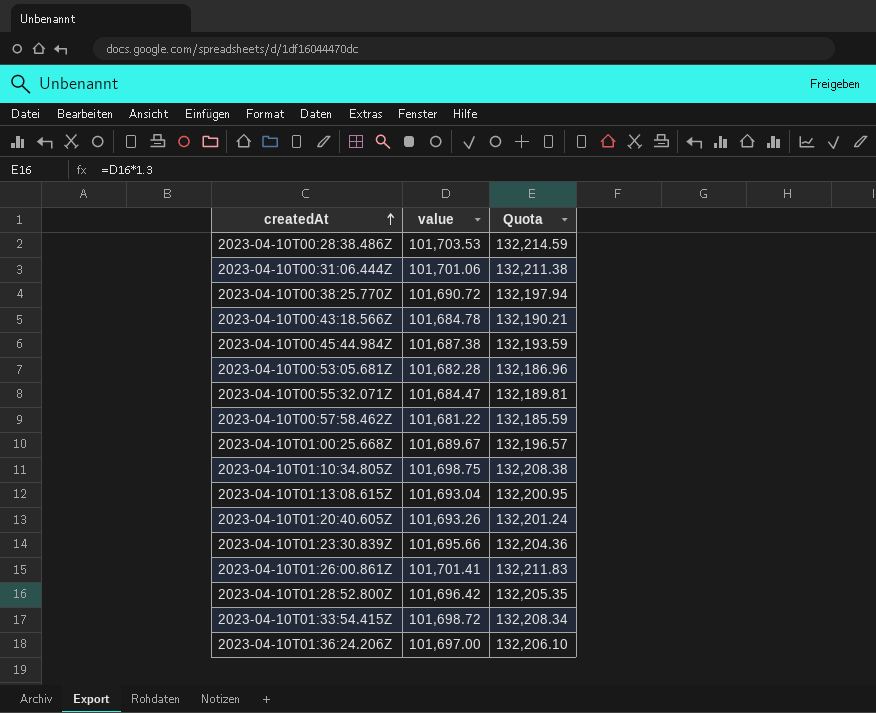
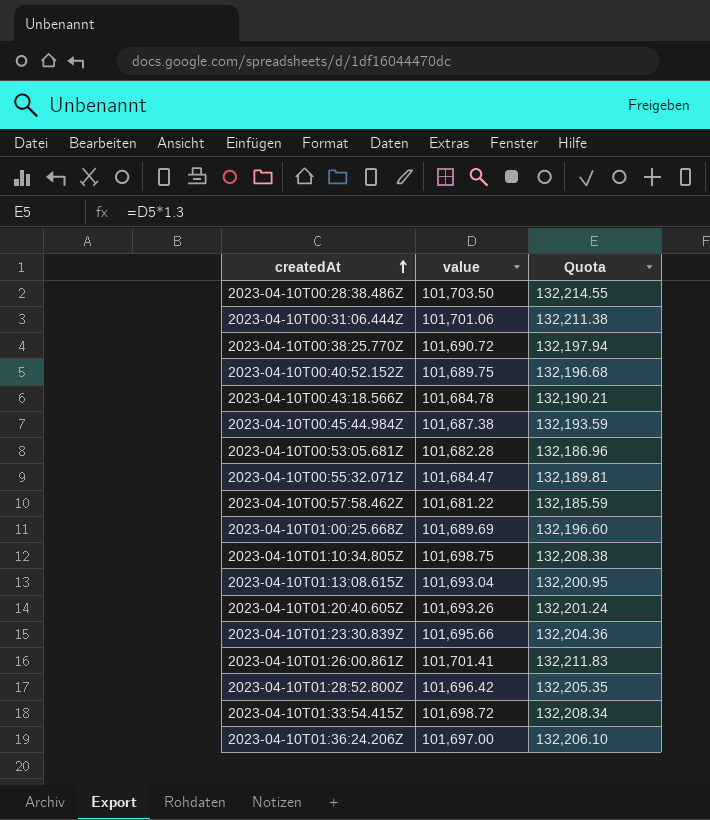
2023-04-10T00:28:38.486Z | value: 101,703.53 -> 101,703.50
2023-04-10T00:28:38.486Z | Quota: 132,214.59 -> 132,214.55
row 2023-04-10T00:40:52.152Z: none -> 101,689.75 | 132,196.68
2023-04-10T01:00:25.668Z | value: 101,689.67 -> 101,689.69
2023-04-10T01:00:25.668Z | Quota: 132,196.57 -> 132,196.60

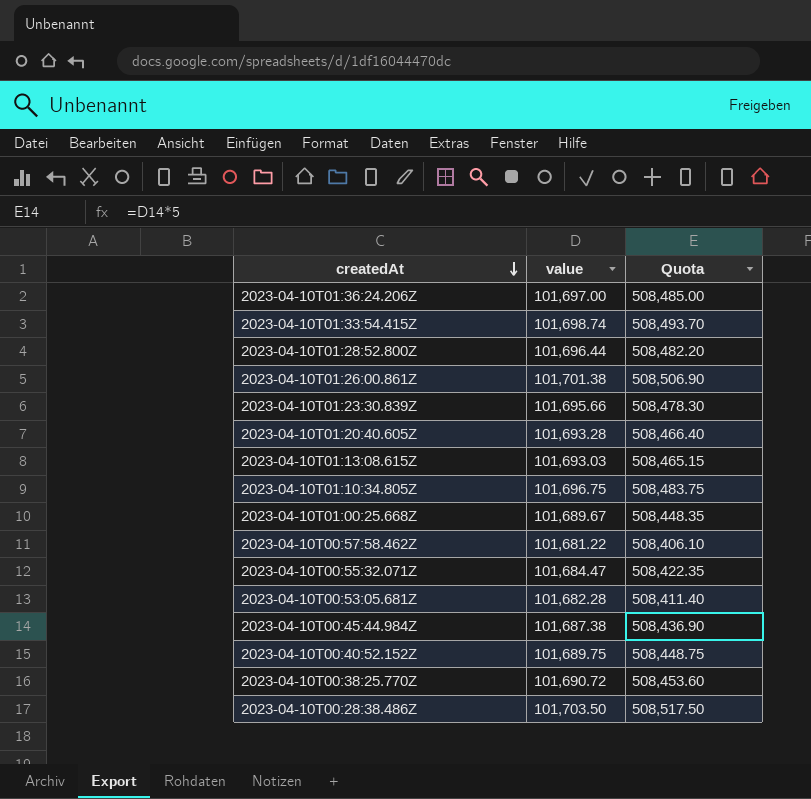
row order: createdAt ascending -> createdAt descending
column Quota | formula: [value] * 1.3 -> [value] * 5
row 2023-04-10T00:31:06.444Z: 101,701.06 | 132,211.38 -> none
row 2023-04-10T00:43:18.566Z: 101,684.78 | 132,190.21 -> none
2023-04-10T01:33:54.415Z | value: 101,698.72 -> 101,698.74
2023-04-10T01:28:52.800Z | value: 101,696.42 -> 101,696.44
2023-04-10T01:26:00.861Z | value: 101,701.41 -> 101,701.38
2023-04-10T01:20:40.605Z | value: 101,693.26 -> 101,693.28
2023-04-10T01:13:08.615Z | value: 101,693.04 -> 101,693.03
2023-04-10T01:10:34.805Z | value: 101,698.75 -> 101,696.75
2023-04-10T01:00:25.668Z | value: 101,689.69 -> 101,689.67

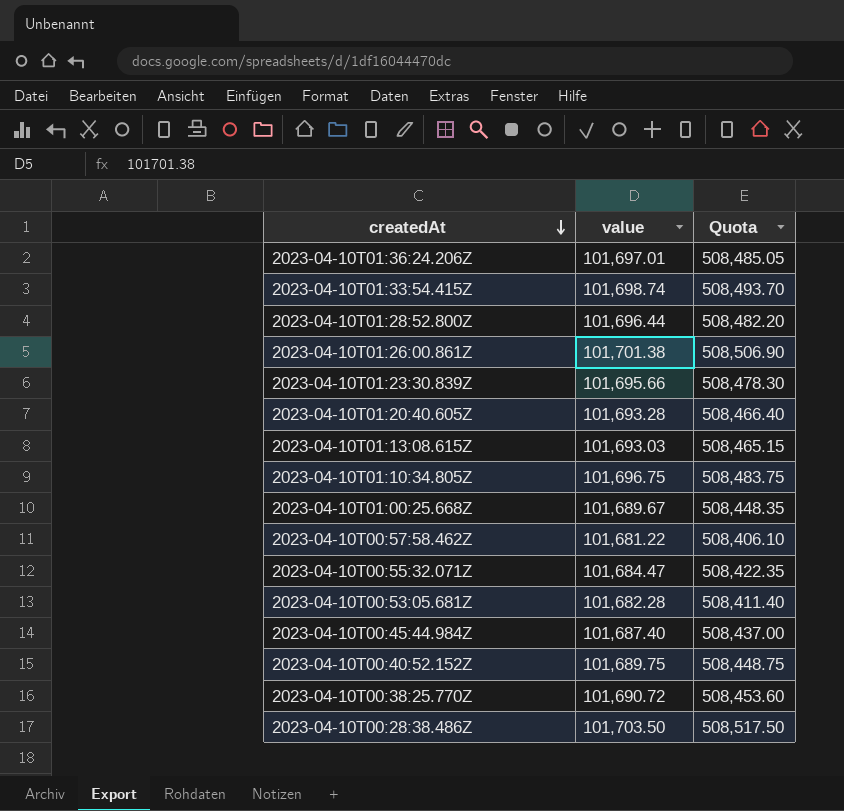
2023-04-10T01:36:24.206Z | value: 101,697.00 -> 101,697.01
2023-04-10T01:36:24.206Z | Quota: 508,485.00 -> 508,485.05
2023-04-10T00:45:44.984Z | value: 101,687.38 -> 101,687.40
2023-04-10T00:45:44.984Z | Quota: 508,436.90 -> 508,437.00

